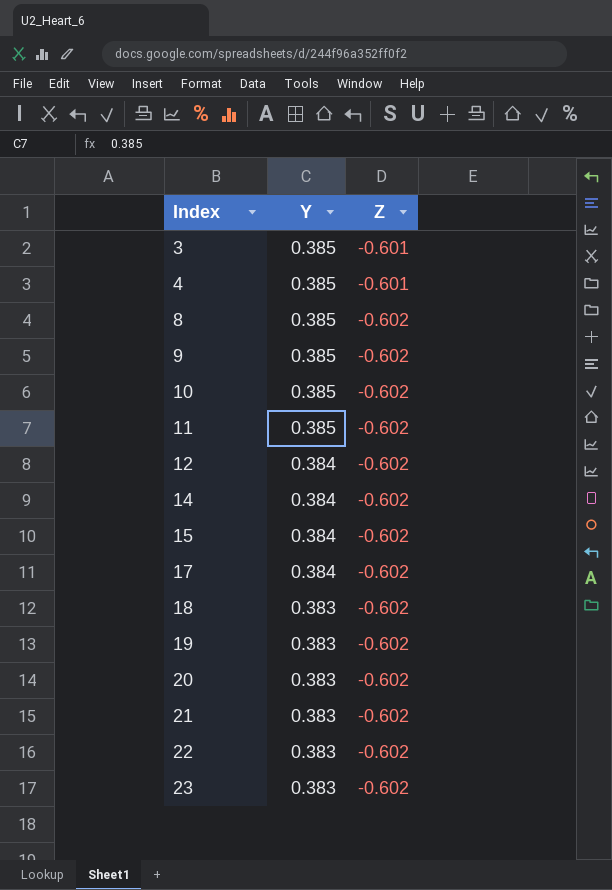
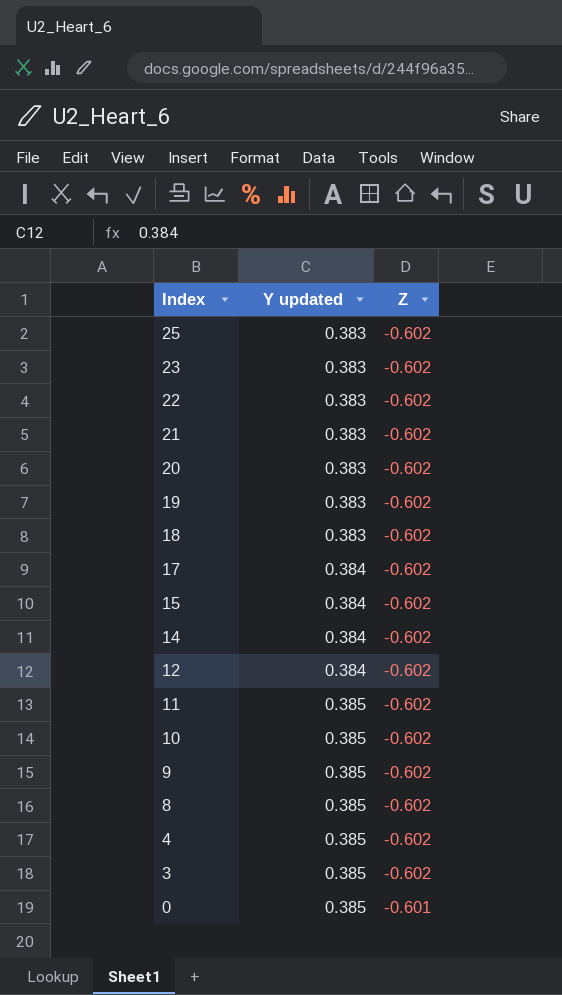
row order: Index ascending -> Index descending
column name: Y -> Y updated
row 25: none -> 0.383 | -0.602
4 | Z: -0.601 -> -0.602
3 | Z: -0.601 -> -0.602
row 0: none -> 0.385 | -0.601

